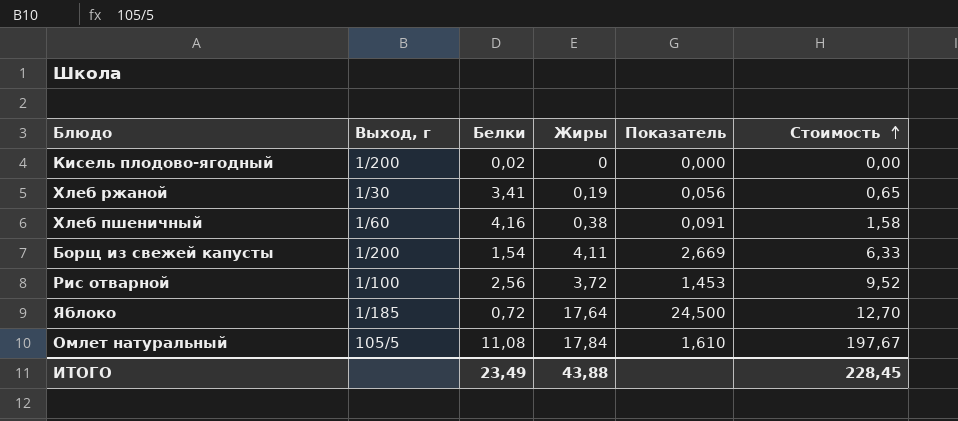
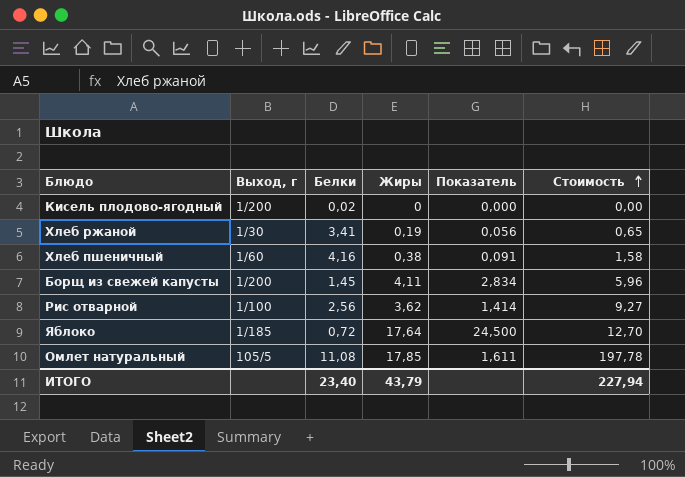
Борщ из свежей капусты | Белки: 1,54 -> 1,45
Борщ из свежей капусты | Показатель: 2,669 -> 2,834
Борщ из свежей капусты | Стоимость: 6,33 -> 5,96
Рис отварной | Жиры: 3,72 -> 3,62
Рис отварной | Показатель: 1,453 -> 1,414
Рис отварной | Стоимость: 9,52 -> 9,27
Омлет натуральный | Жиры: 17,84 -> 17,85
Омлет натуральный | Показатель: 1,610 -> 1,611
Омлет натуральный | Стоимость: 197,67 -> 197,78
ИТОГО | Белки: 23,49 -> 23,40
ИТОГО | Жиры: 43,88 -> 43,79
ИТОГО | Стоимость: 228,45 -> 227,94

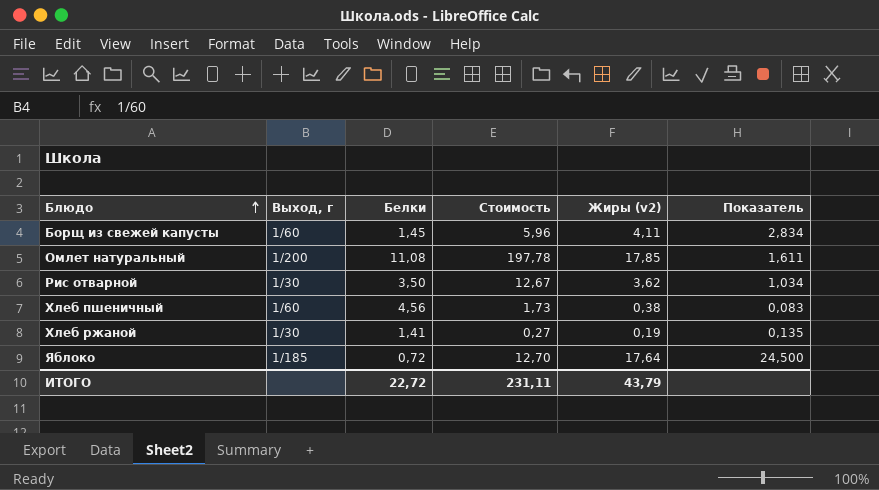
row order: Стоимость ascending -> Блюдо ascending
column Стоимость | position: 6 -> 4
column name: Жиры -> Жиры (v2)
row Кисель плодово-ягодный: 1/200 | 0,02 | 0 | 0,000 | 0,00 -> none
Борщ из свежей капусты | Выход, г: 1/200 -> 1/60
Омлет натуральный | Выход, г: 105/5 -> 1/200
Рис отварной | Выход, г: 1/100 -> 1/30
Рис отварной | Белки: 2,56 -> 3,50
Рис отварной | Стоимость: 9,27 -> 12,67
Рис отварной | Показатель: 1,414 -> 1,034
Хлеб пшеничный | Белки: 4,16 -> 4,56
Хлеб пшеничный | Стоимость: 1,58 -> 1,73
Хлеб пшеничный | Показатель: 0,091 -> 0,083
Хлеб ржаной | Белки: 3,41 -> 1,41
Хлеб ржаной | Стоимость: 0,65 -> 0,27
Хлеб ржаной | Показатель: 0,056 -> 0,135
ИТОГО | Белки: 23,40 -> 22,72
ИТОГО | Стоимость: 227,94 -> 231,11

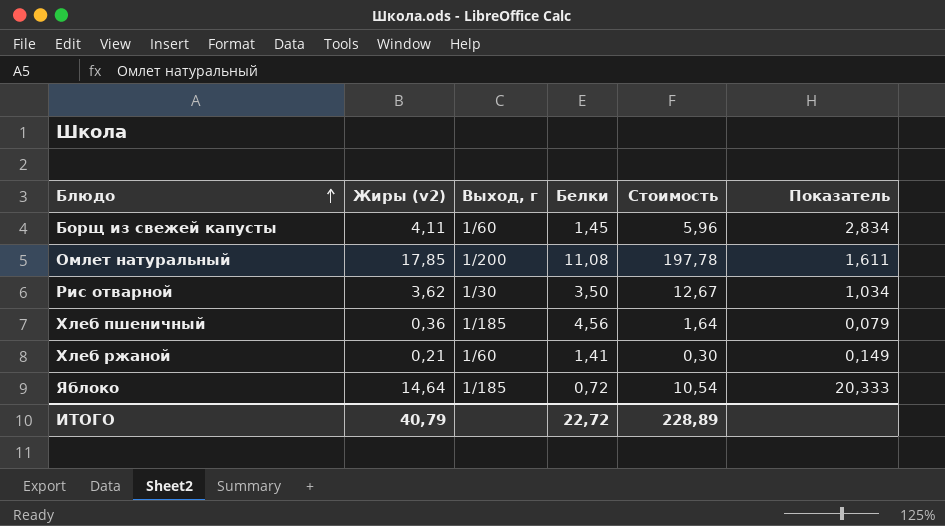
column Жиры (v2) | position: 5 -> 2
Хлеб пшеничный | Жиры (v2): 0,38 -> 0,36
Хлеб пшеничный | Выход, г: 1/60 -> 1/185
Хлеб пшеничный | Стоимость: 1,73 -> 1,64
Хлеб пшеничный | Показатель: 0,083 -> 0,079
Хлеб ржаной | Жиры (v2): 0,19 -> 0,21
Хлеб ржаной | Выход, г: 1/30 -> 1/60
Хлеб ржаной | Стоимость: 0,27 -> 0,30
Хлеб ржаной | Показатель: 0,135 -> 0,149
Яблоко | Жиры (v2): 17,64 -> 14,64
Яблоко | Стоимость: 12,70 -> 10,54
Яблоко | Показатель: 24,500 -> 20,333
ИТОГО | Жиры (v2): 43,79 -> 40,79
ИТОГО | Стоимость: 231,11 -> 228,89

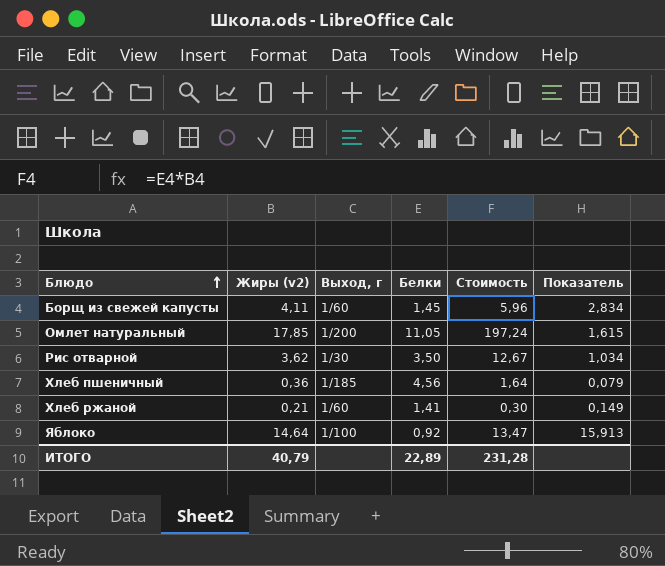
Омлет натуральный | Белки: 11,08 -> 11,05
Омлет натуральный | Стоимость: 197,78 -> 197,24
Омлет натуральный | Показатель: 1,611 -> 1,615
Яблоко | Выход, г: 1/185 -> 1/100
Яблоко | Белки: 0,72 -> 0,92
Яблоко | Стоимость: 10,54 -> 13,47
Яблоко | Показатель: 20,333 -> 15,913
ИТОГО | Белки: 22,72 -> 22,89
ИТОГО | Стоимость: 228,89 -> 231,28

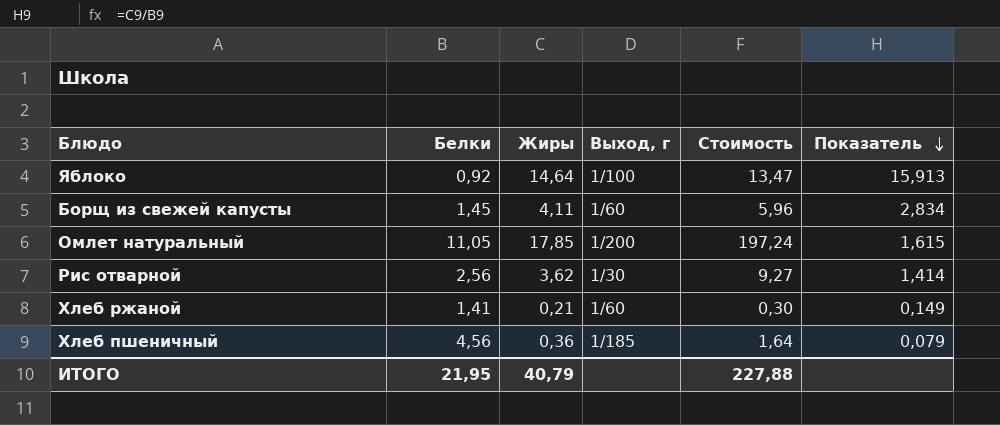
row order: Блюдо ascending -> Показатель descending
column Белки | position: 4 -> 2
column name: Жиры (v2) -> Жиры
Рис отварной | Белки: 3,50 -> 2,56
Рис отварной | Стоимость: 12,67 -> 9,27
Рис отварной | Показатель: 1,034 -> 1,414
ИТОГО | Белки: 22,89 -> 21,95
ИТОГО | Стоимость: 231,28 -> 227,88

